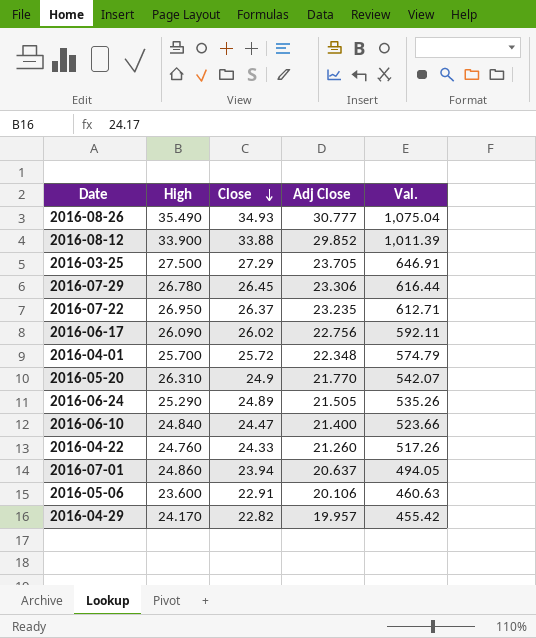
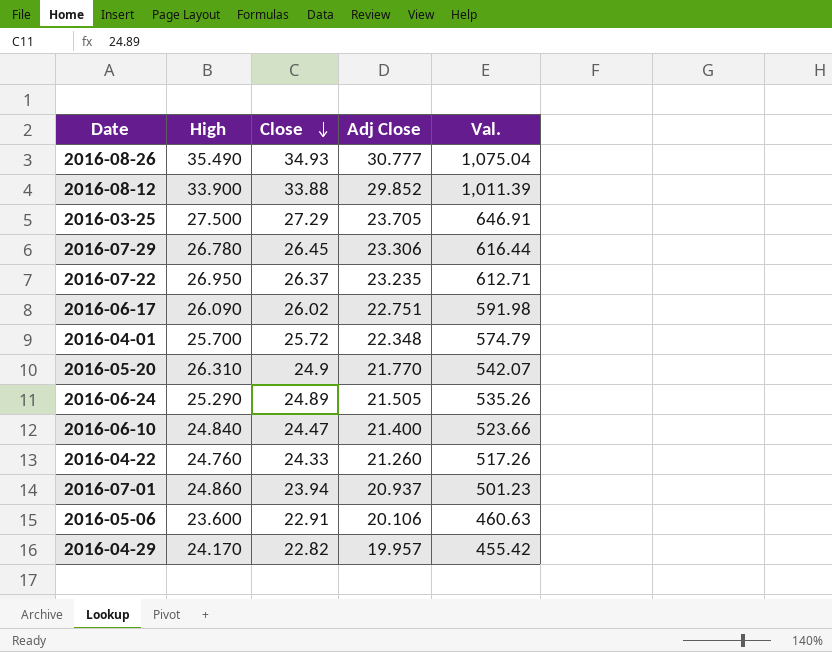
2016-06-17 | Adj Close: 22.756 -> 22.751
2016-06-17 | Val.: 592.11 -> 591.98
2016-07-01 | Adj Close: 20.637 -> 20.937
2016-07-01 | Val.: 494.05 -> 501.23

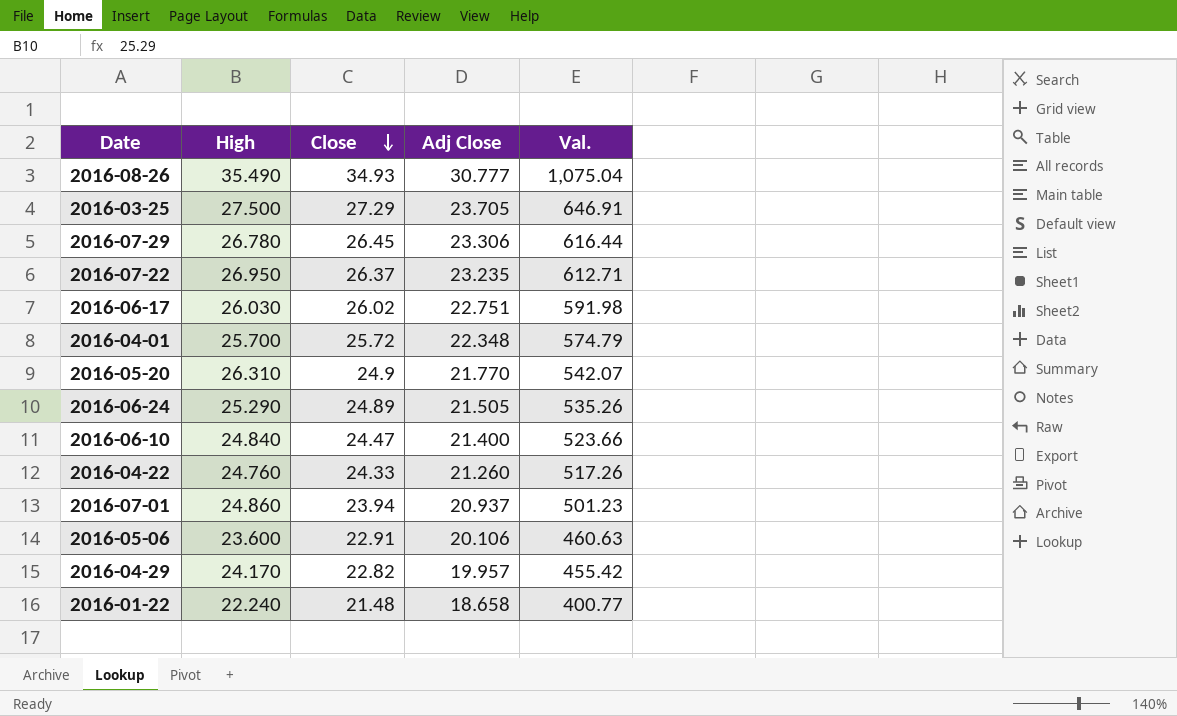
row 2016-08-12: 33.900 | 33.88 | 29.852 | 1,011.39 -> none
2016-06-17 | High: 26.090 -> 26.030
row 2016-01-22: none -> 22.240 | 21.48 | 18.658 | 400.77

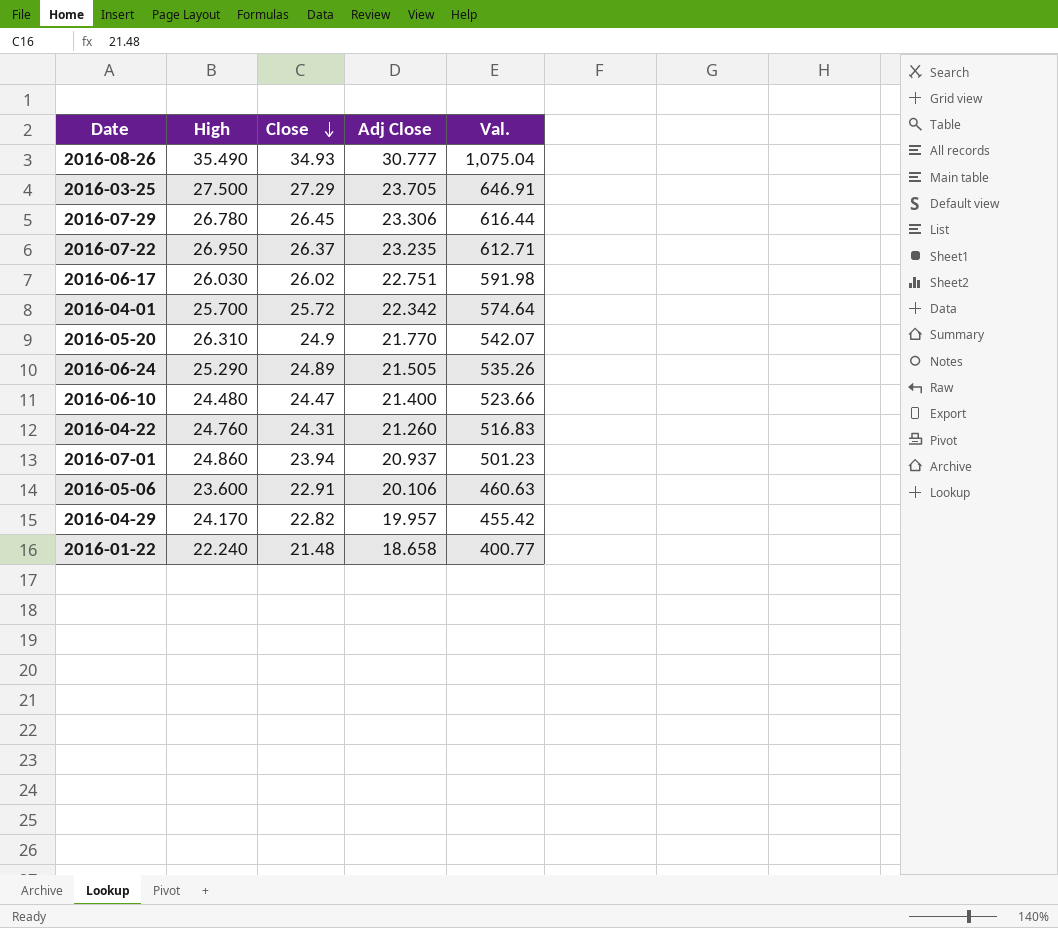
2016-04-01 | Adj Close: 22.348 -> 22.342
2016-04-01 | Val.: 574.79 -> 574.64
2016-06-10 | High: 24.840 -> 24.480
2016-04-22 | Close: 24.33 -> 24.31
2016-04-22 | Val.: 517.26 -> 516.83

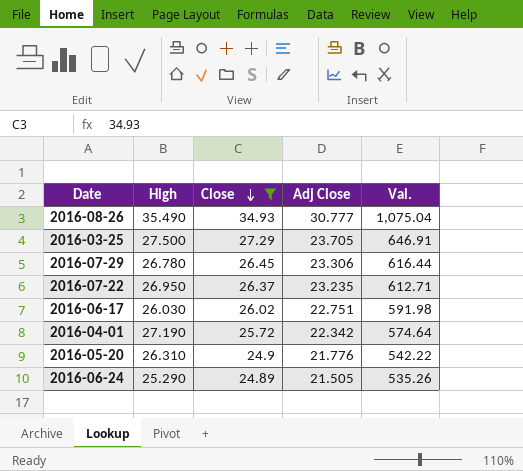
filter: none -> Close >= 24.89
2016-04-01 | High: 25.700 -> 27.190
2016-05-20 | Adj Close: 21.770 -> 21.776
2016-05-20 | Val.: 542.07 -> 542.22

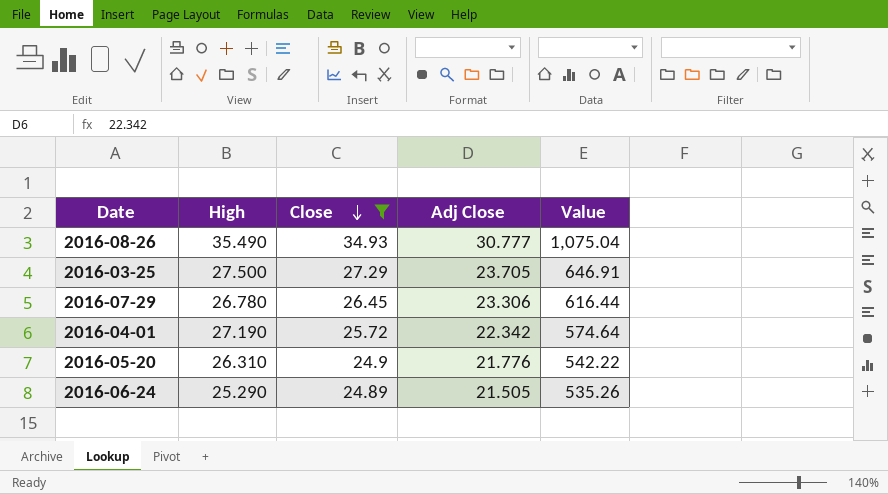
column name: Val. -> Value
row 2016-07-22: 26.950 | 26.37 | 23.235 | 612.71 -> none
row 2016-06-17: 26.030 | 26.02 | 22.751 | 591.98 -> none

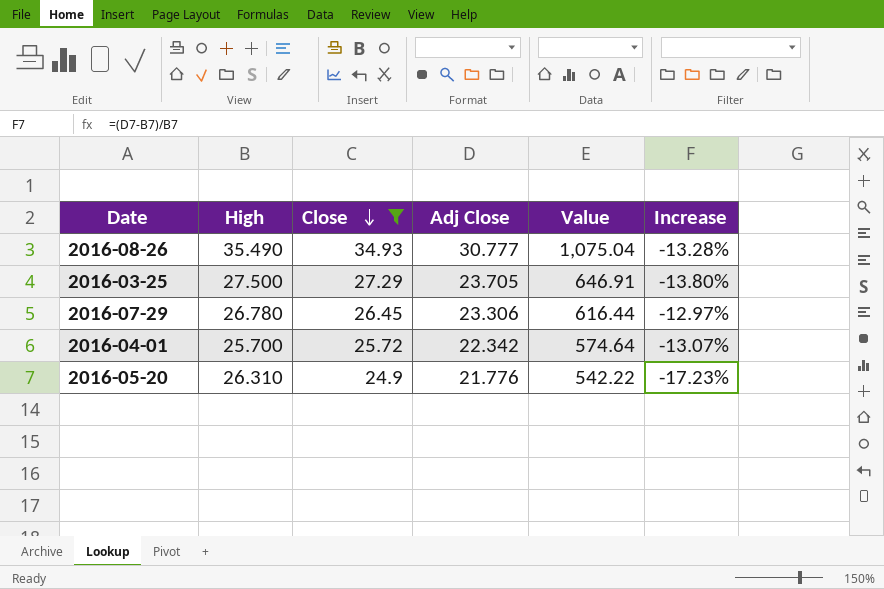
column Increase | formula: none -> ([Adj Close] - [High]) / [High]
row 2016-06-24: 25.290 | 24.89 | 21.505 | 535.26 -> none
2016-04-01 | High: 27.190 -> 25.700

